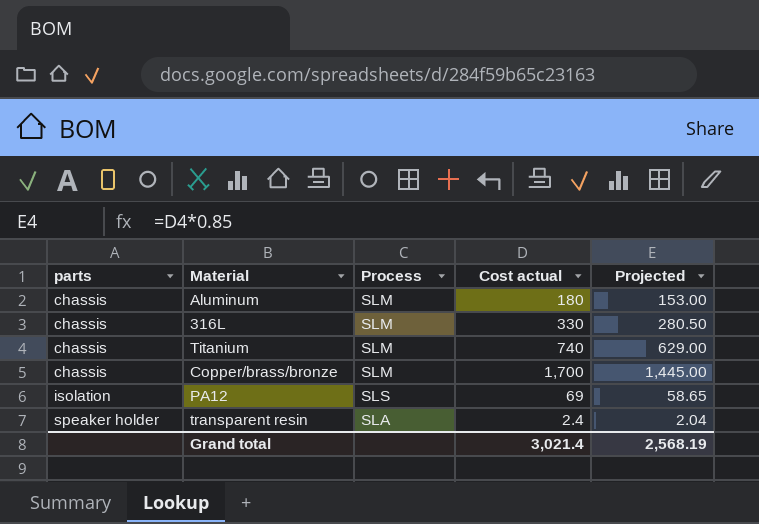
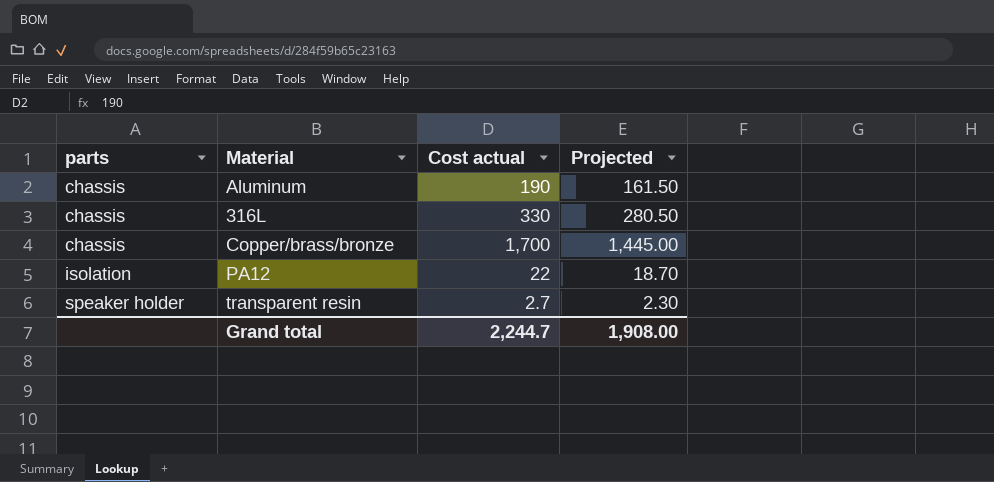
column Process | position: 3 -> none
row Titanium: chassis | SLM | 740 | 629.00 -> none
Aluminum | Cost actual: 180 -> 190
Aluminum | Projected: 153.00 -> 161.50
PA12 | Cost actual: 69 -> 22
PA12 | Projected: 58.65 -> 18.70
transparent resin | Cost actual: 2.4 -> 2.7
transparent resin | Projected: 2.04 -> 2.30
Grand total | Cost actual: 3,021.4 -> 2,244.7
Grand total | Projected: 2,568.19 -> 1,908.00

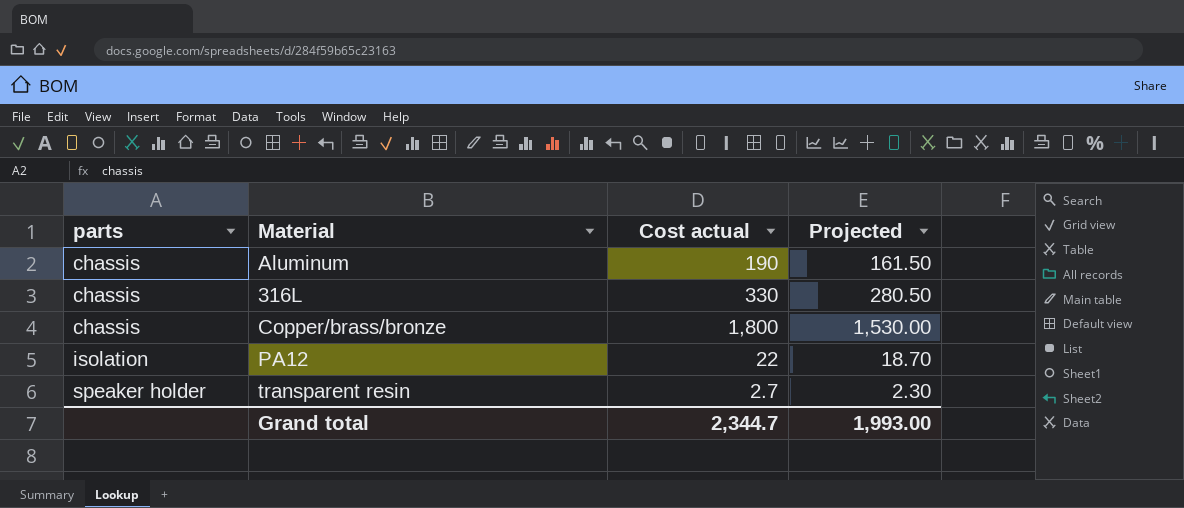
Copper/brass/bronze | Cost actual: 1,700 -> 1,800
Copper/brass/bronze | Projected: 1,445.00 -> 1,530.00
Grand total | Cost actual: 2,244.7 -> 2,344.7
Grand total | Projected: 1,908.00 -> 1,993.00

